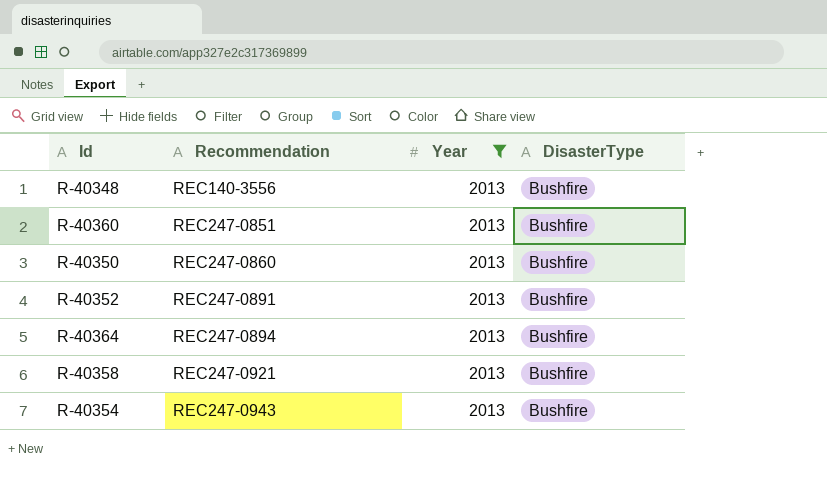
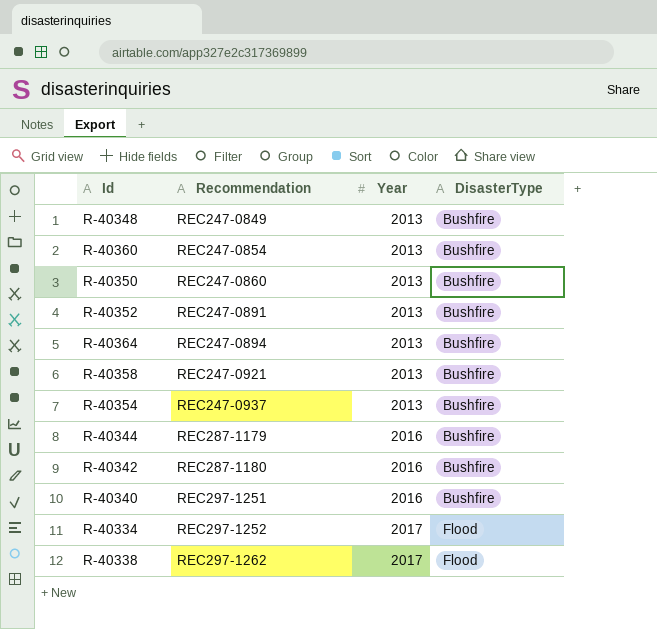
filter: Year = 2013 -> none
R-40348 | Recommendation: REC140-3556 -> REC247-0849
R-40360 | Recommendation: REC247-0851 -> REC247-0854
R-40354 | Recommendation: REC247-0943 -> REC247-0937

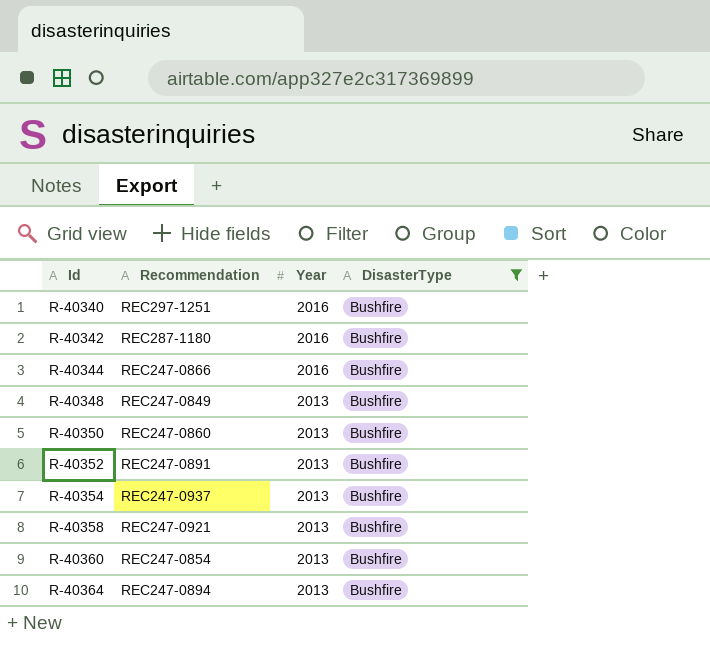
filter: none -> DisasterType = Bushfire
row order: Recommendation ascending -> Id ascending
R-40344 | Recommendation: REC287-1179 -> REC247-0866

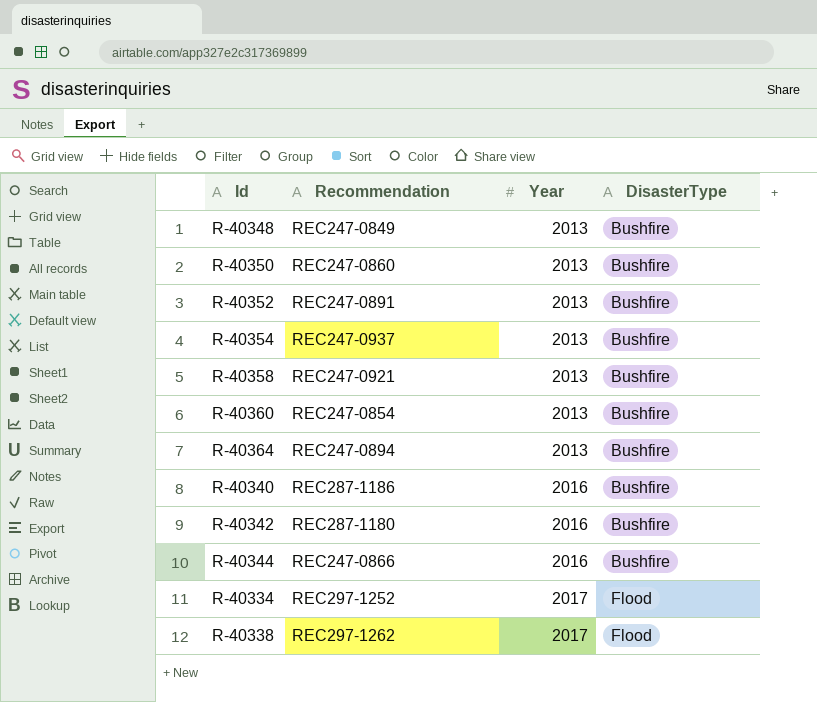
filter: DisasterType = Bushfire -> none
row order: Id ascending -> Year ascending
R-40340 | Recommendation: REC297-1251 -> REC287-1186

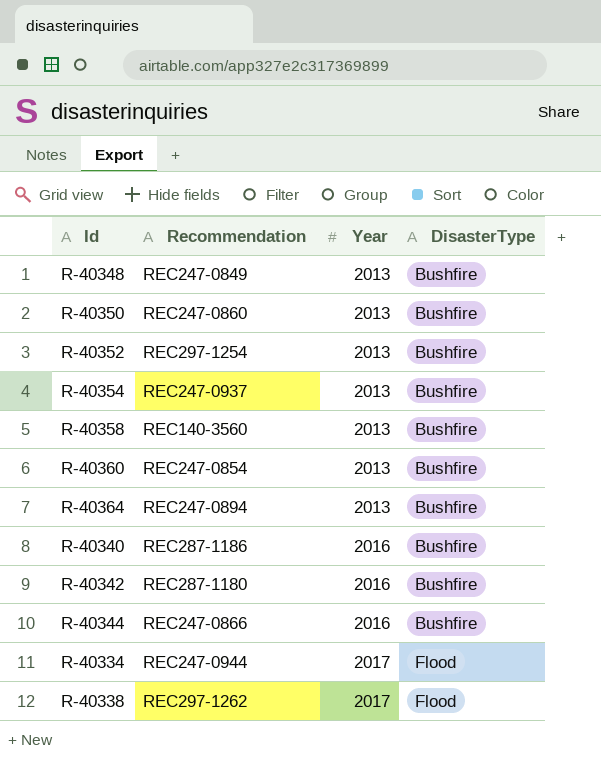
R-40352 | Recommendation: REC247-0891 -> REC297-1254
R-40358 | Recommendation: REC247-0921 -> REC140-3560
R-40334 | Recommendation: REC297-1252 -> REC247-0944

